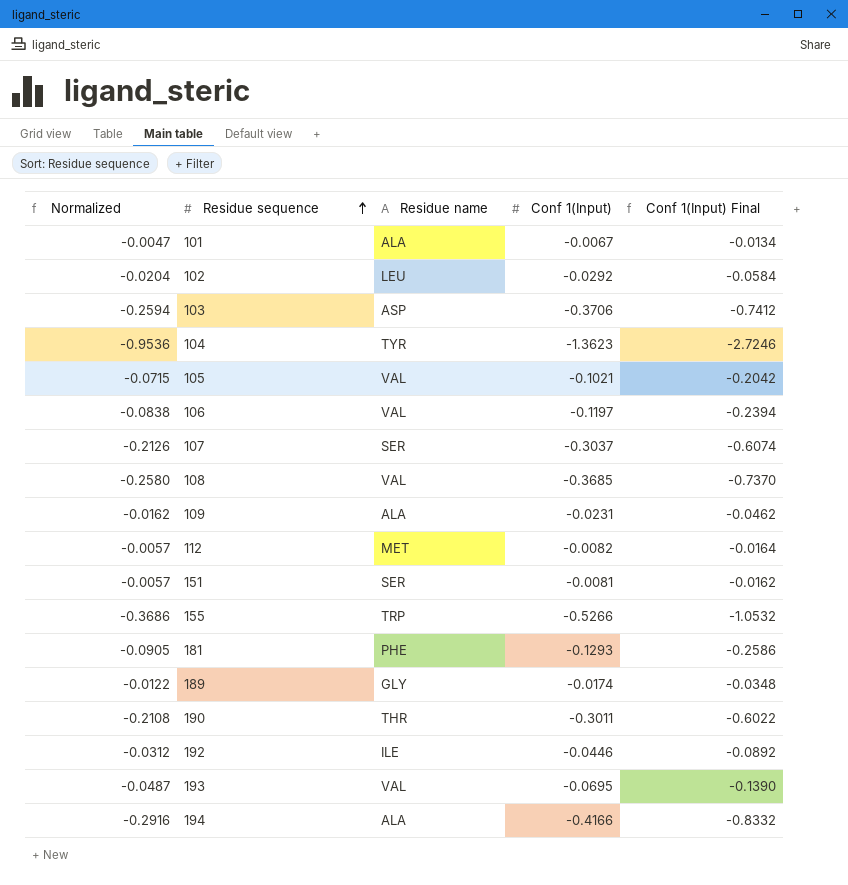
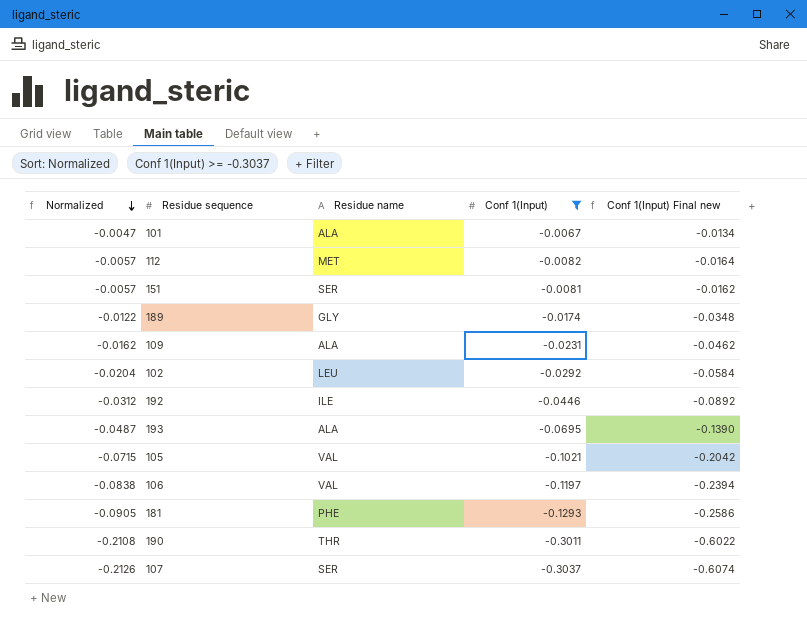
filter: none -> Conf 1(Input) >= -0.3037
row order: Residue sequence ascending -> Normalized descending
column name: Conf 1(Input) Final -> Conf 1(Input) Final new
193 | Residue name: VAL -> ALA

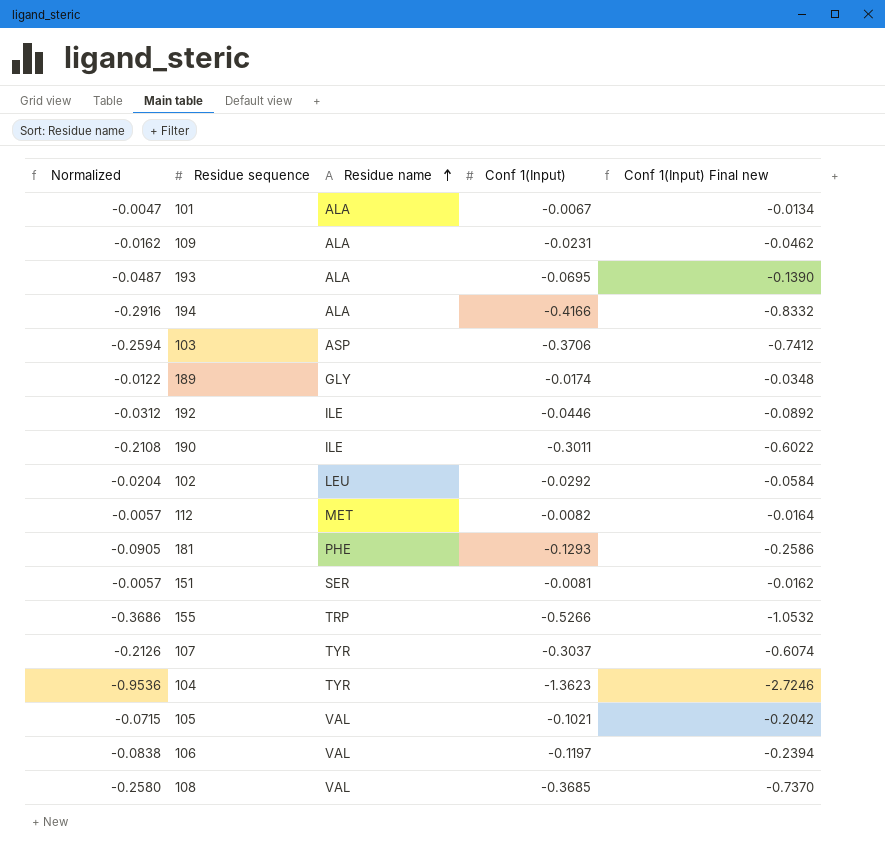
filter: Conf 1(Input) >= -0.3037 -> none
row order: Normalized descending -> Residue name ascending
190 | Residue name: THR -> ILE
107 | Residue name: SER -> TYR

